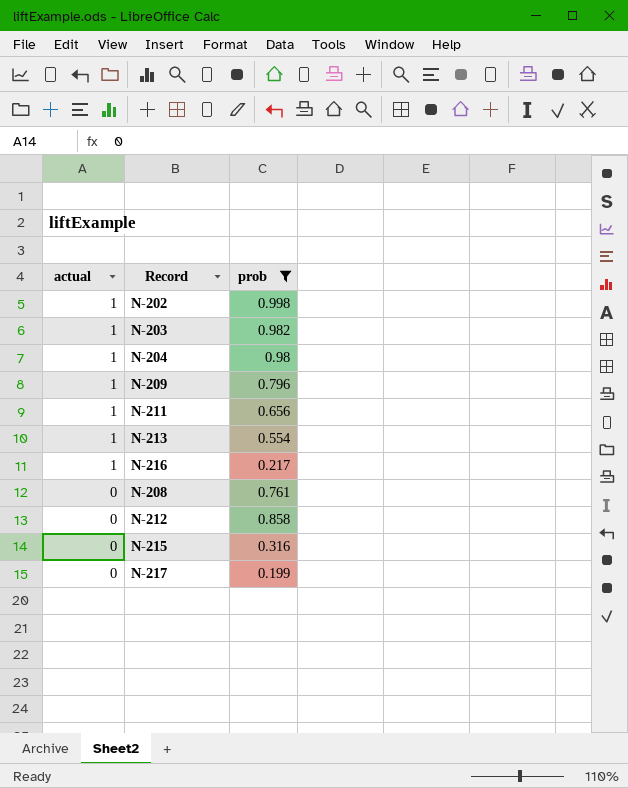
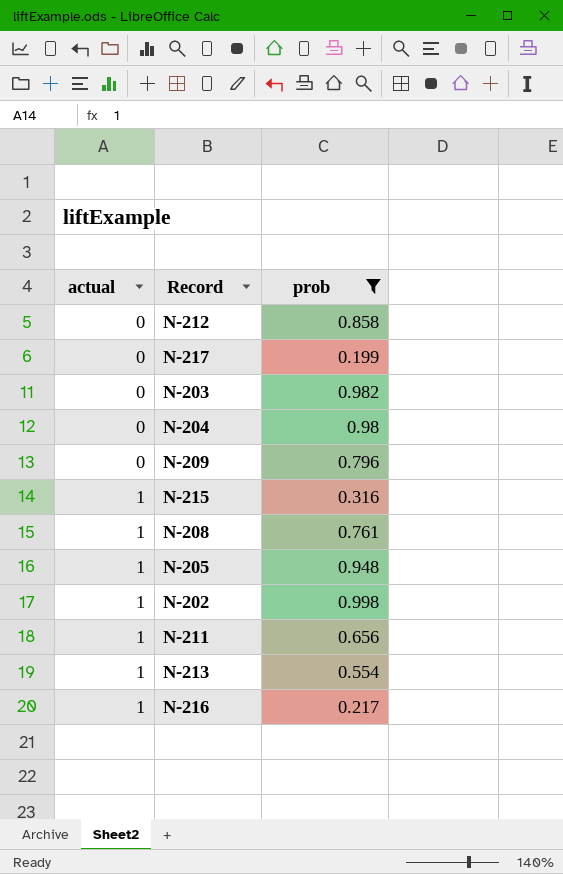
row order: actual descending -> actual ascending
N-203 | actual: 1 -> 0
N-204 | actual: 1 -> 0
N-209 | actual: 1 -> 0
N-215 | actual: 0 -> 1
N-208 | actual: 0 -> 1
row N-205: none -> 1 | 0.948

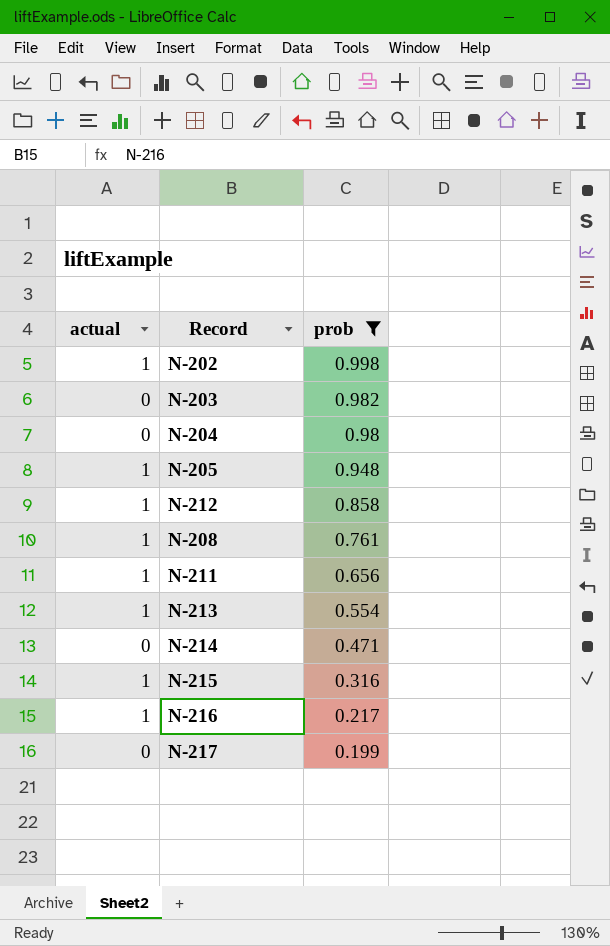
row order: actual ascending -> prob descending
row N-209: 0 | 0.796 -> none
N-212 | actual: 0 -> 1
row N-214: none -> 0 | 0.471

